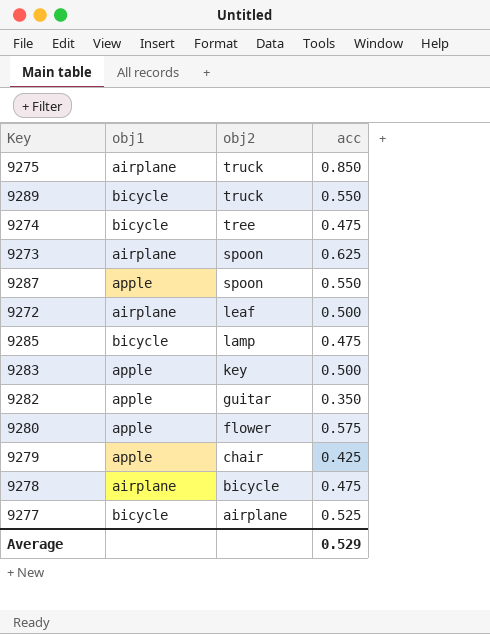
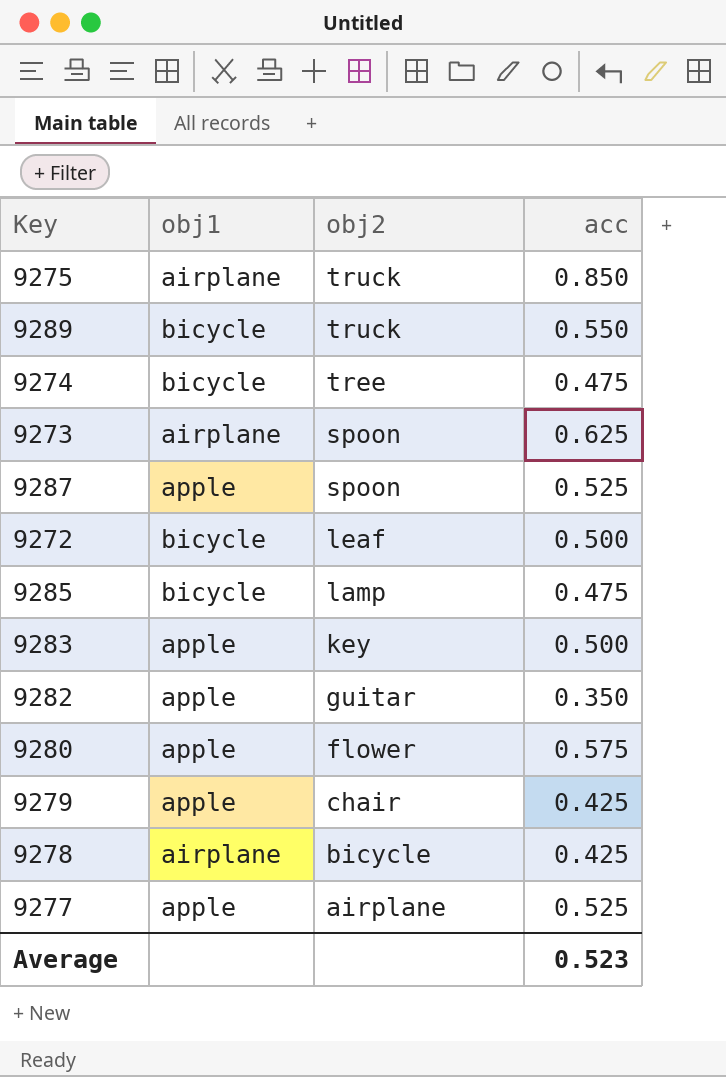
9287 | acc: 0.550 -> 0.525
9272 | obj1: airplane -> bicycle
9278 | acc: 0.475 -> 0.425
9277 | obj1: bicycle -> apple
Average | acc: 0.529 -> 0.523

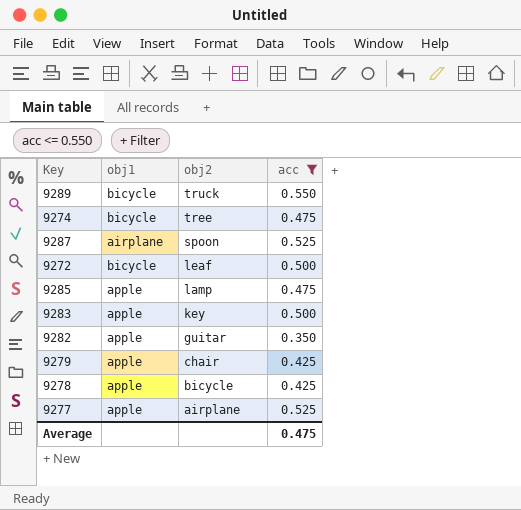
filter: none -> acc <= 0.550
9287 | obj1: apple -> airplane
9285 | obj1: bicycle -> apple
9278 | obj1: airplane -> apple
Average | acc: 0.523 -> 0.475

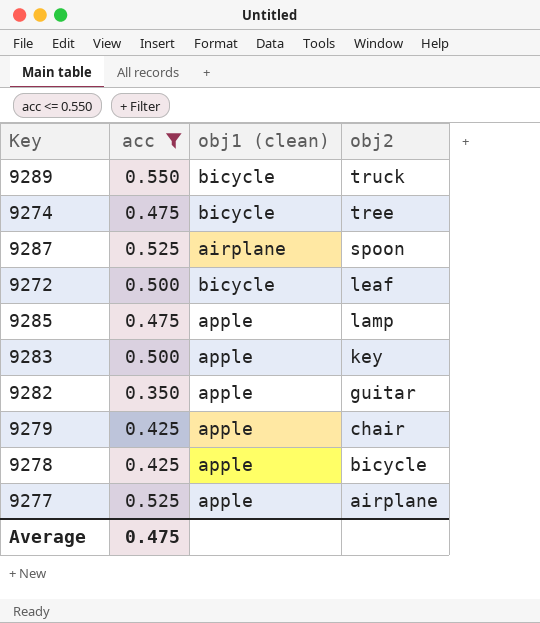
column acc | position: 4 -> 2
column name: obj1 -> obj1 (clean)

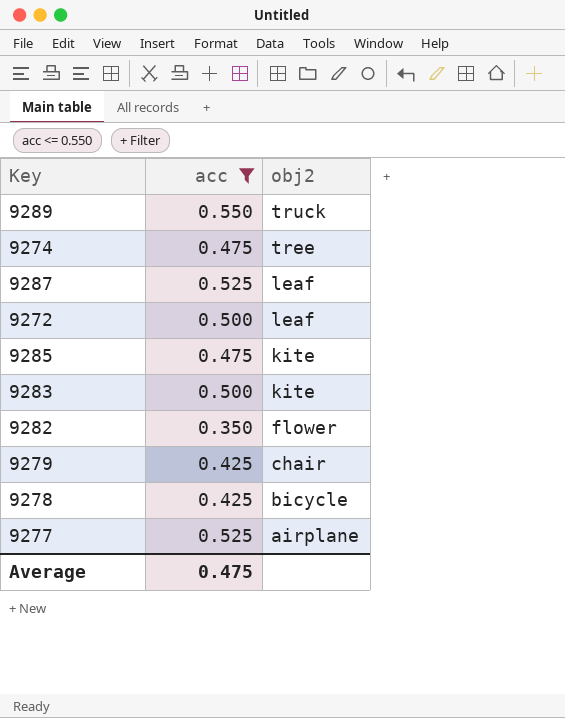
column obj1 (clean) | position: 3 -> none
9287 | obj2: spoon -> leaf
9285 | obj2: lamp -> kite
9283 | obj2: key -> kite
9282 | obj2: guitar -> flower

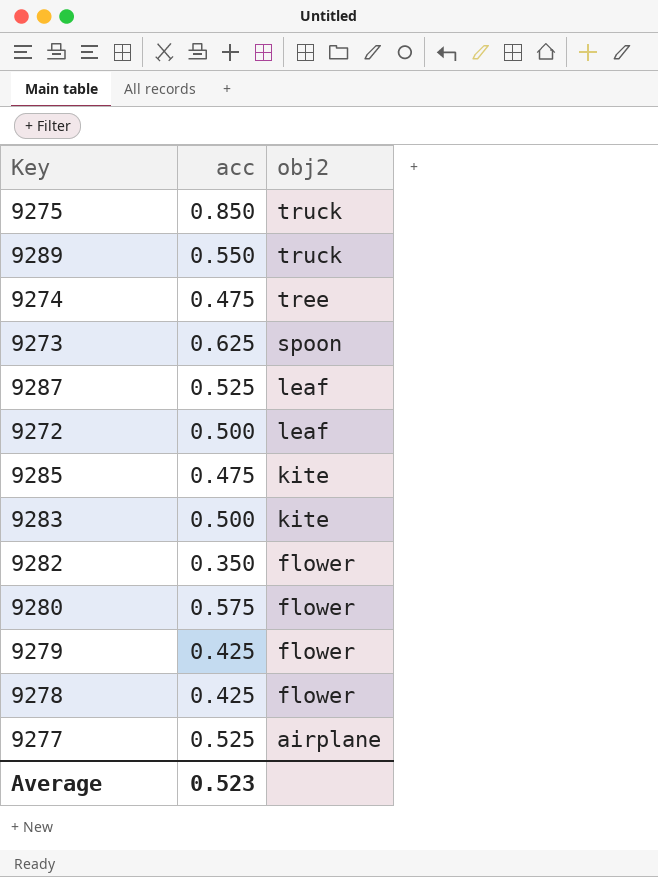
filter: acc <= 0.550 -> none
9279 | obj2: chair -> flower
9278 | obj2: bicycle -> flower
Average | acc: 0.475 -> 0.523

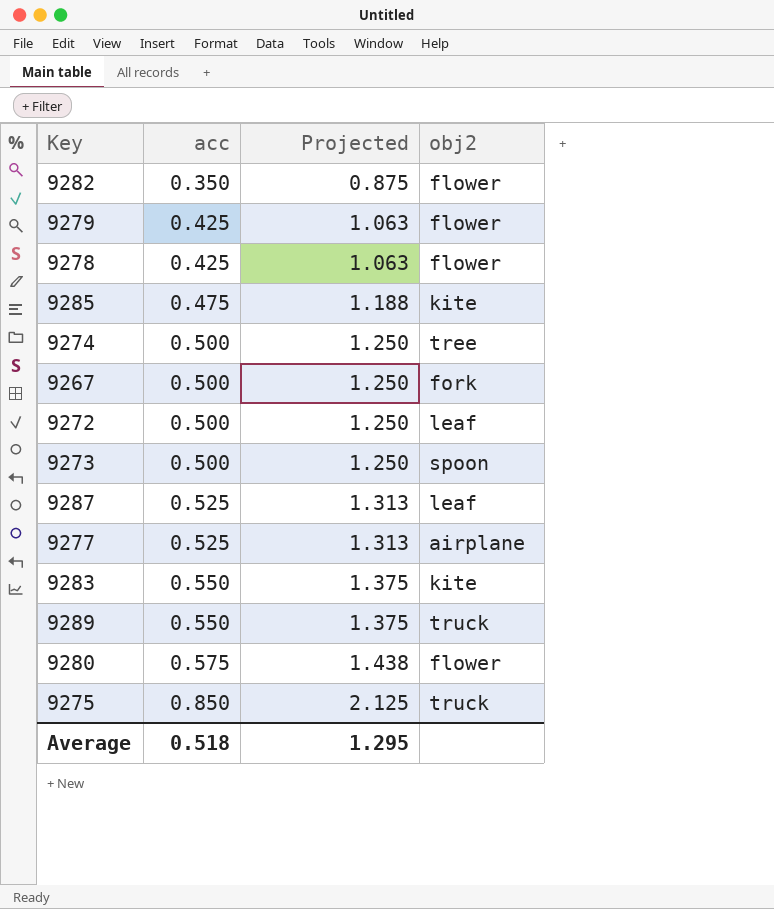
row order: obj2 descending -> acc ascending
column Projected | formula: none -> [acc] * 2.5
9274 | acc: 0.475 -> 0.500
row 9267: none -> 0.500 | 1.250 | fork
9273 | acc: 0.625 -> 0.500
9283 | acc: 0.500 -> 0.550
Average | acc: 0.523 -> 0.518

